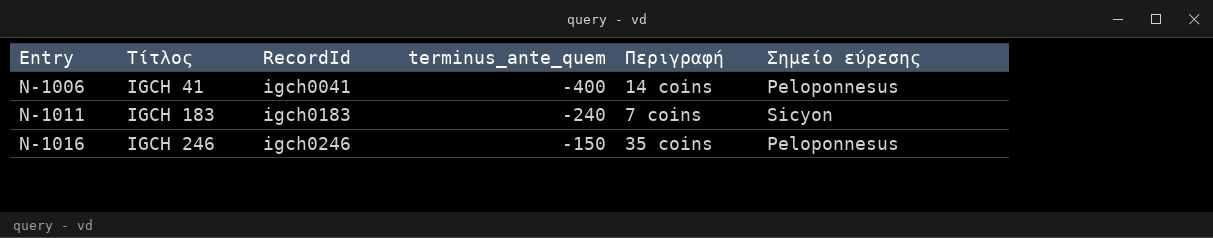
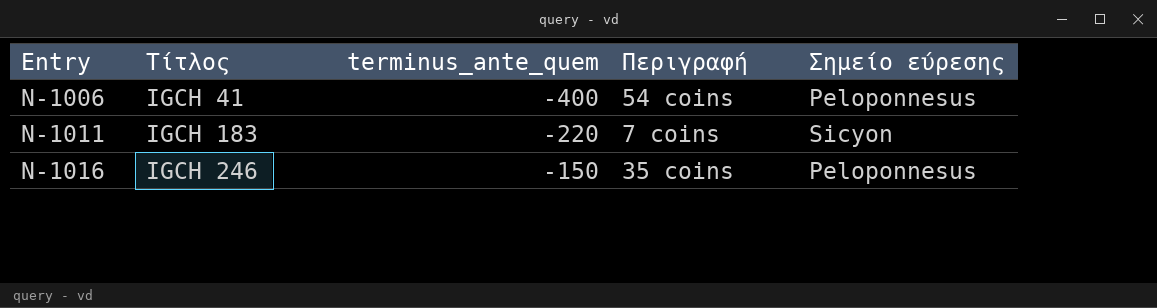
column RecordId | position: 3 -> none
N-1006 | Περιγραφή: 14 coins -> 54 coins
N-1011 | terminus_ante_quem: -240 -> -220

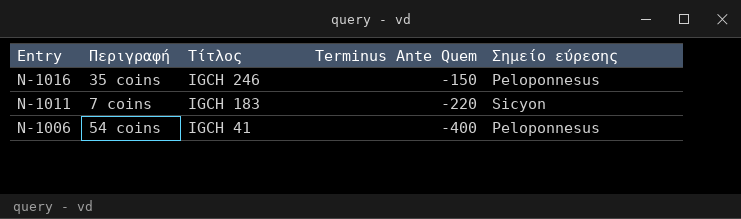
row order: Entry ascending -> Entry descending
column Περιγραφή | position: 4 -> 2
column name: terminus_ante_quem -> Terminus Ante Quem

